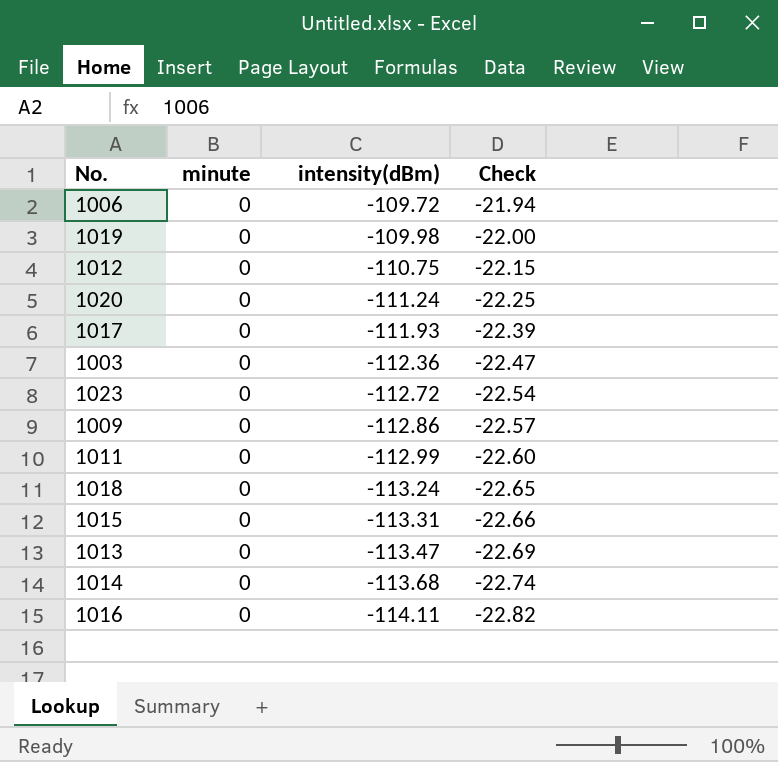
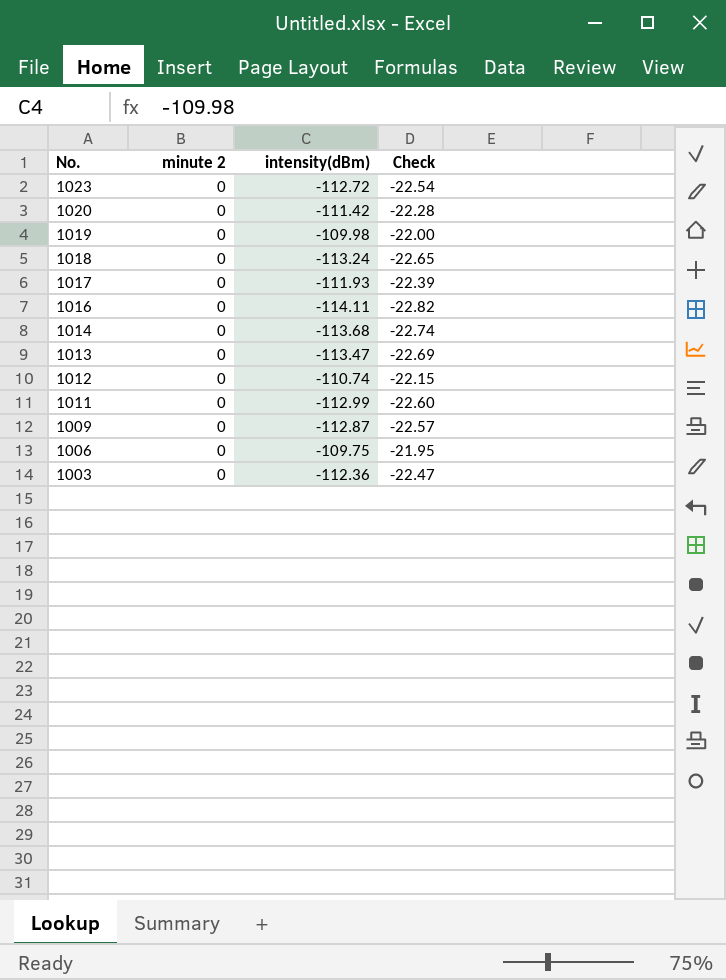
row order: intensity(dBm) descending -> No. descending
column name: minute -> minute 2
row 1015: 0 | -113.31 | -22.66 -> none
1020 | intensity(dBm): -111.24 -> -111.42
1020 | Check: -22.25 -> -22.28
1012 | intensity(dBm): -110.75 -> -110.74
1009 | intensity(dBm): -112.86 -> -112.87
1006 | intensity(dBm): -109.72 -> -109.75
1006 | Check: -21.94 -> -21.95

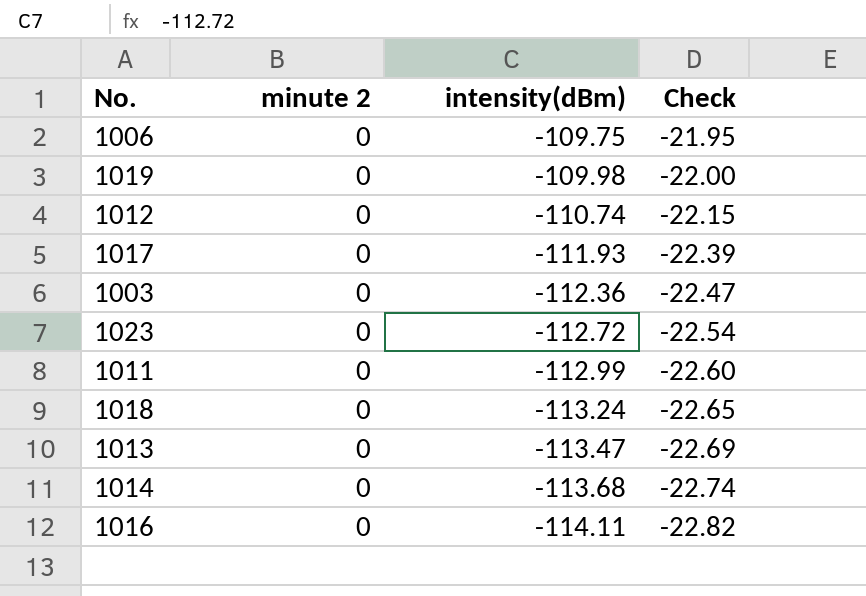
row order: No. descending -> intensity(dBm) descending
row 1020: 0 | -111.42 | -22.28 -> none
row 1009: 0 | -112.87 | -22.57 -> none

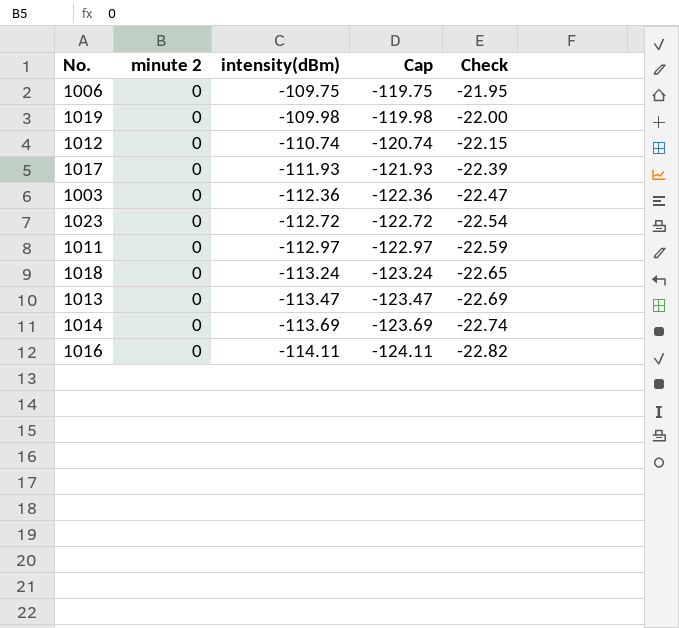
column Cap | formula: none -> [intensity(dBm)] - 10
1011 | intensity(dBm): -112.99 -> -112.97
1011 | Check: -22.60 -> -22.59
1014 | intensity(dBm): -113.68 -> -113.69

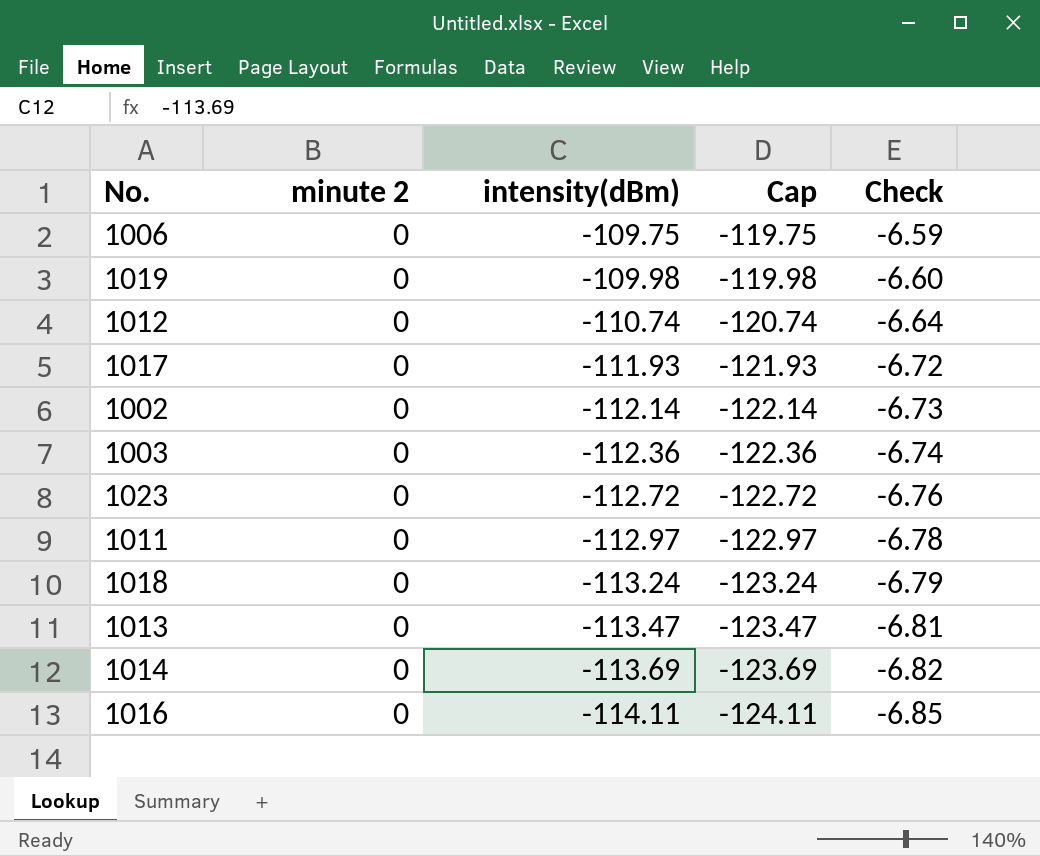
column Check | formula: [intensity(dBm)] * 0.2 -> [intensity(dBm)] * 0.06
row 1002: none -> 0 | -112.14 | -122.14 | -6.73

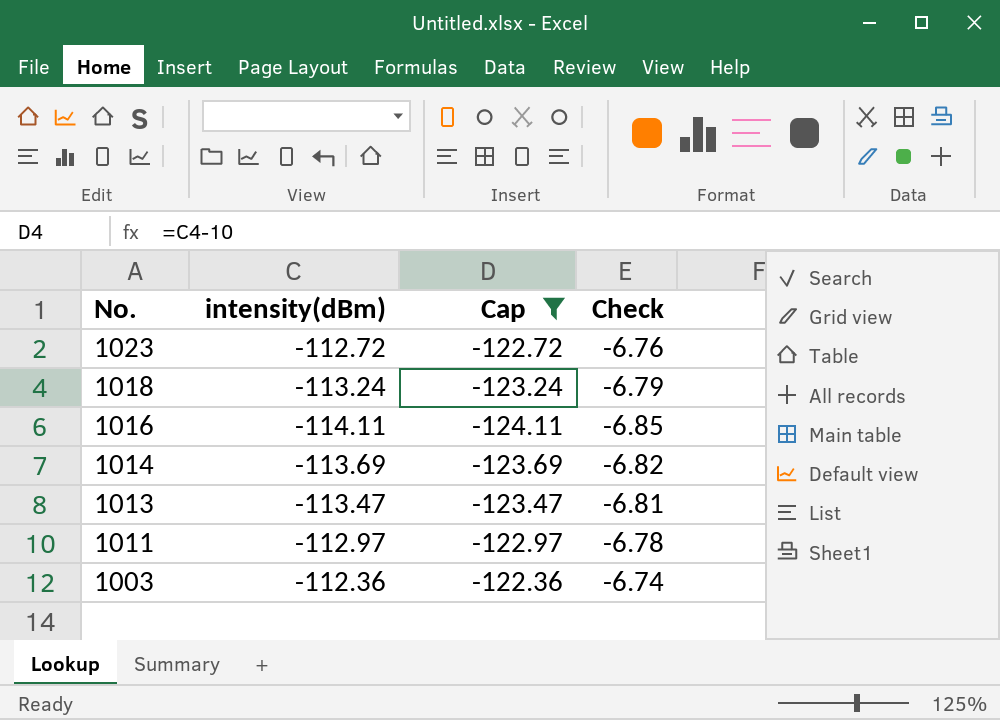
filter: none -> Cap <= -122.36
row order: intensity(dBm) descending -> No. descending
column minute 2 | position: 2 -> none

